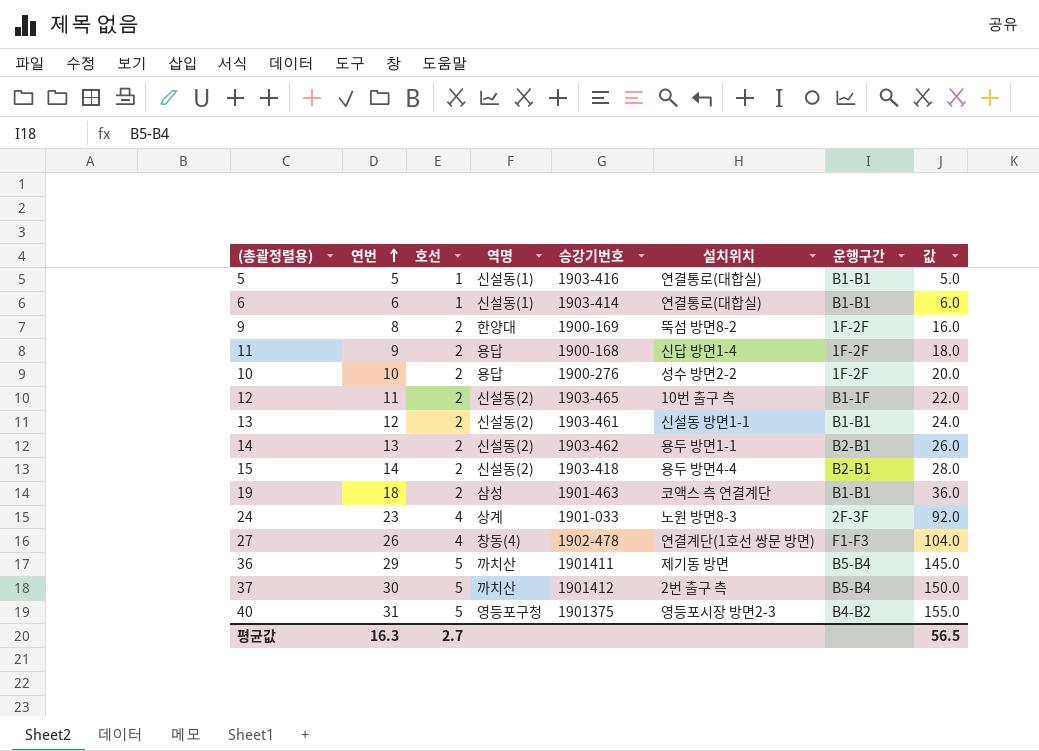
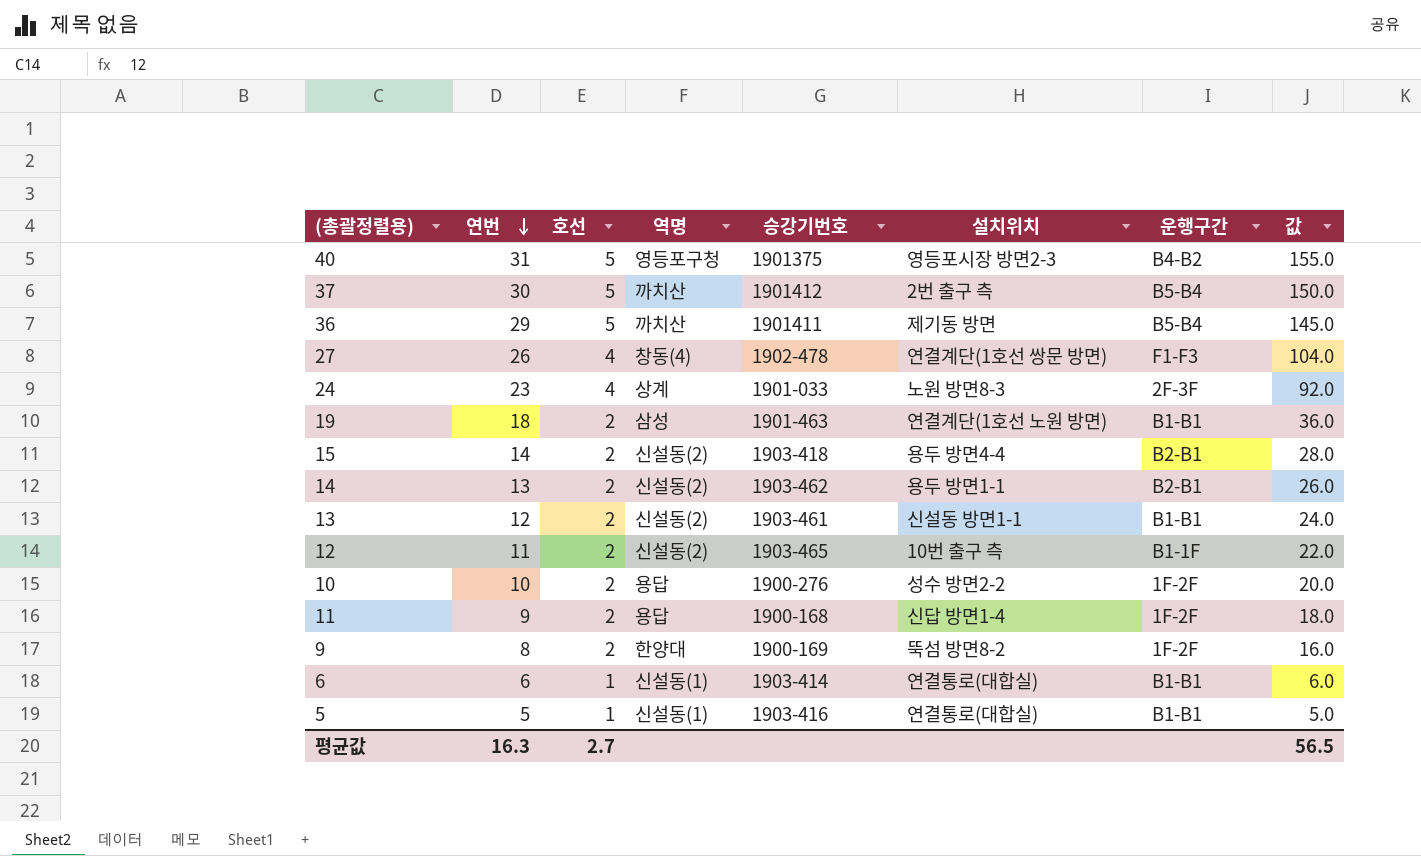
row order: 연번 ascending -> 연번 descending
19 | 설치위치: 코액스 측 연결계단 -> 연결계단(1호선 노원 방면)

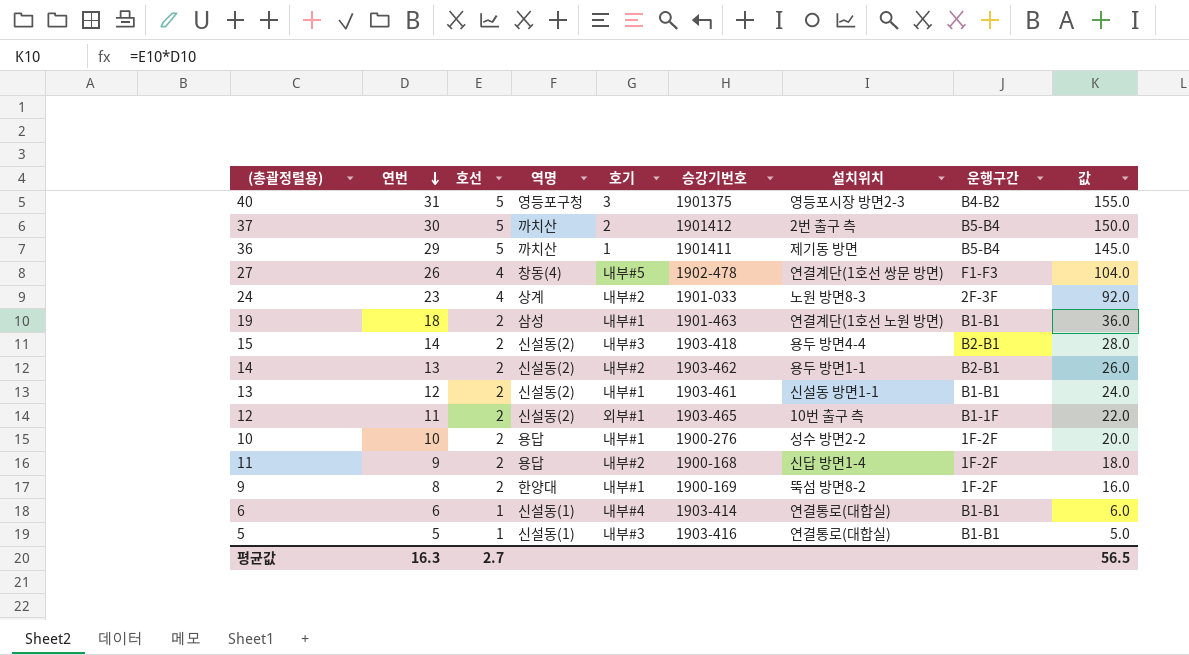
column 호기 | position: none -> 5

